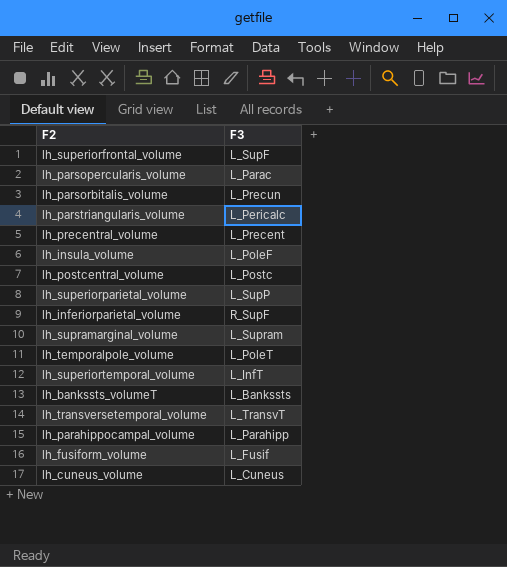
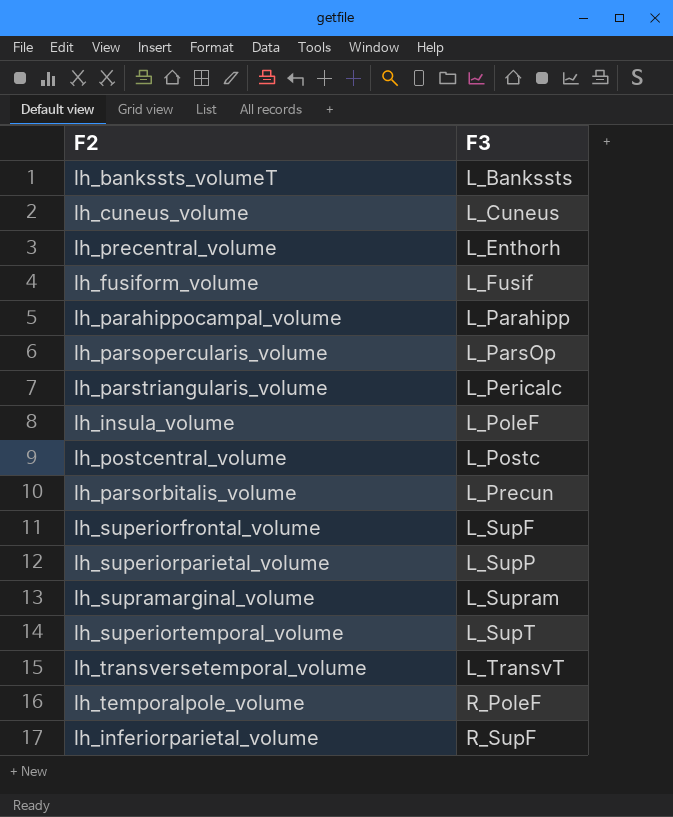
row order: none -> F3 ascending
lh_precentral_volume | F3: L_Precent -> L_Enthorh
lh_parsopercularis_volume | F3: L_Parac -> L_ParsOp
lh_superiortemporal_volume | F3: L_InfT -> L_SupT
lh_temporalpole_volume | F3: L_PoleT -> R_PoleF

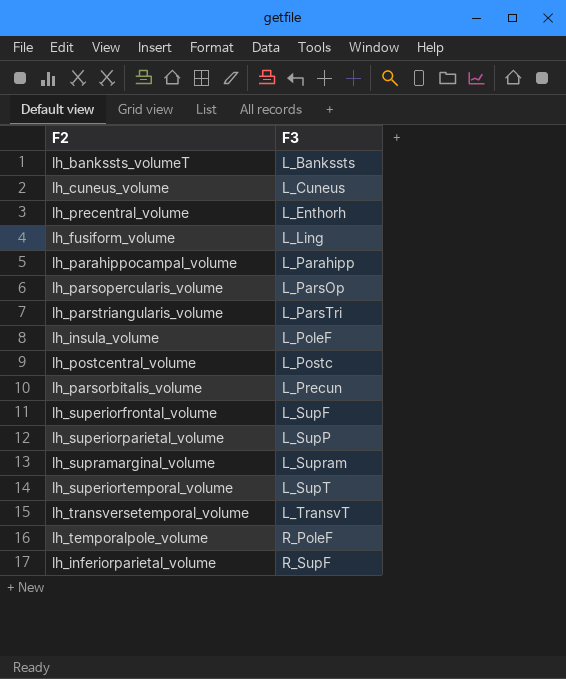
lh_fusiform_volume | F3: L_Fusif -> L_Ling
lh_parstriangularis_volume | F3: L_Pericalc -> L_ParsTri

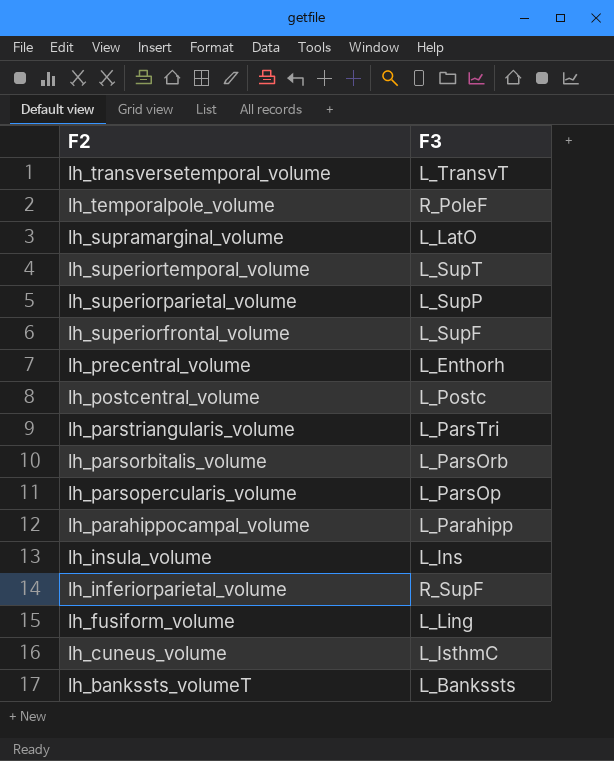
row order: F3 ascending -> F2 descending
lh_supramarginal_volume | F3: L_Supram -> L_LatO
lh_parsorbitalis_volume | F3: L_Precun -> L_ParsOrb
lh_insula_volume | F3: L_PoleF -> L_Ins
lh_cuneus_volume | F3: L_Cuneus -> L_IsthmC

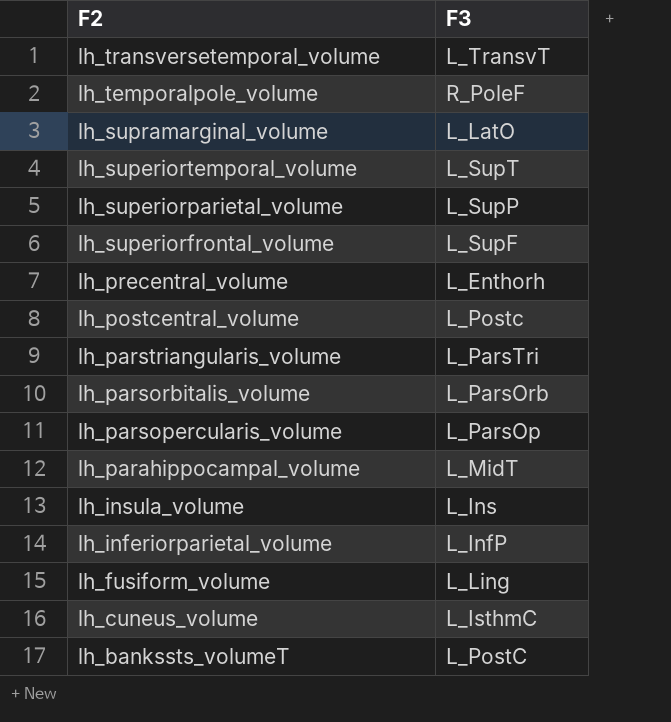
lh_parahippocampal_volume | F3: L_Parahipp -> L_MidT
lh_inferiorparietal_volume | F3: R_SupF -> L_InfP
lh_bankssts_volumeT | F3: L_Bankssts -> L_PostC

